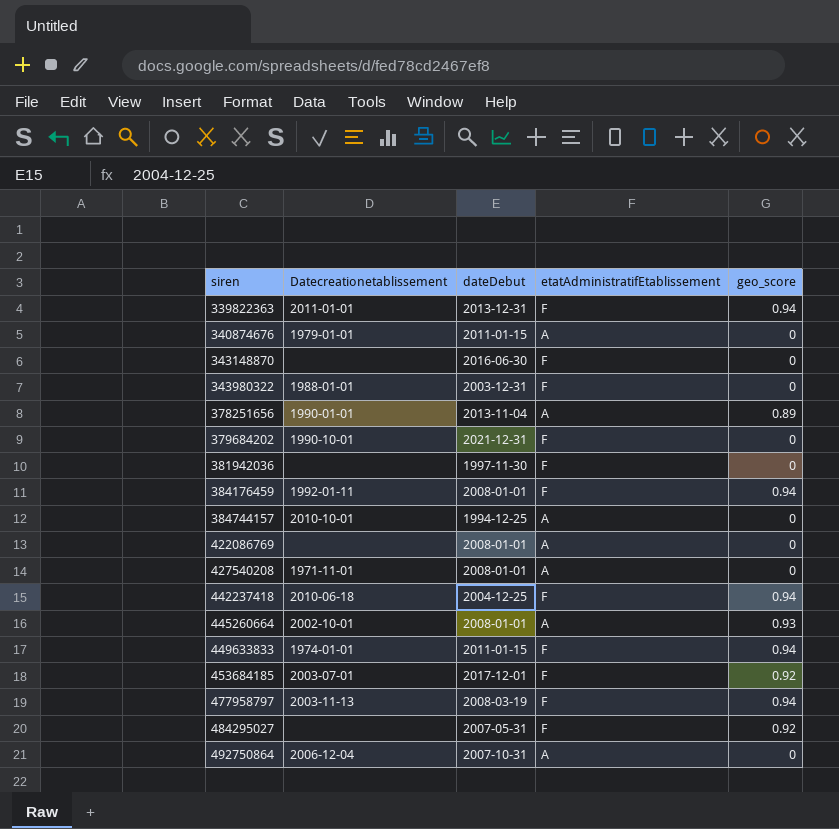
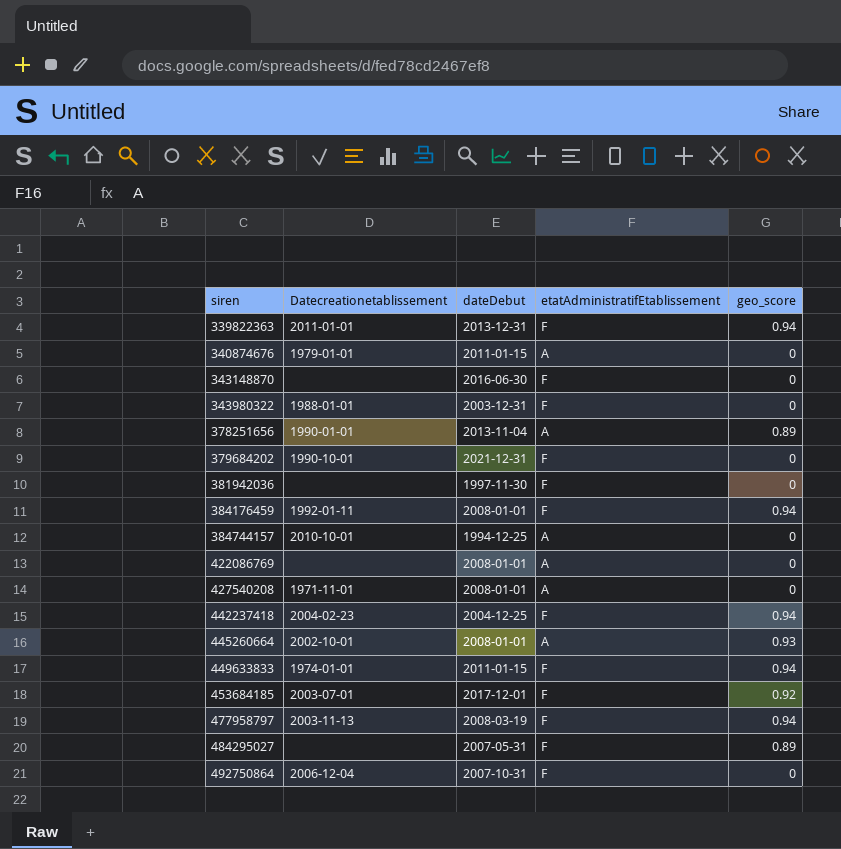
442237418 | Datecreationetablissement: 2010-06-18 -> 2004-02-23
484295027 | geo_score: 0.92 -> 0.89
492750864 | etatAdministratifEtablissement: A -> F

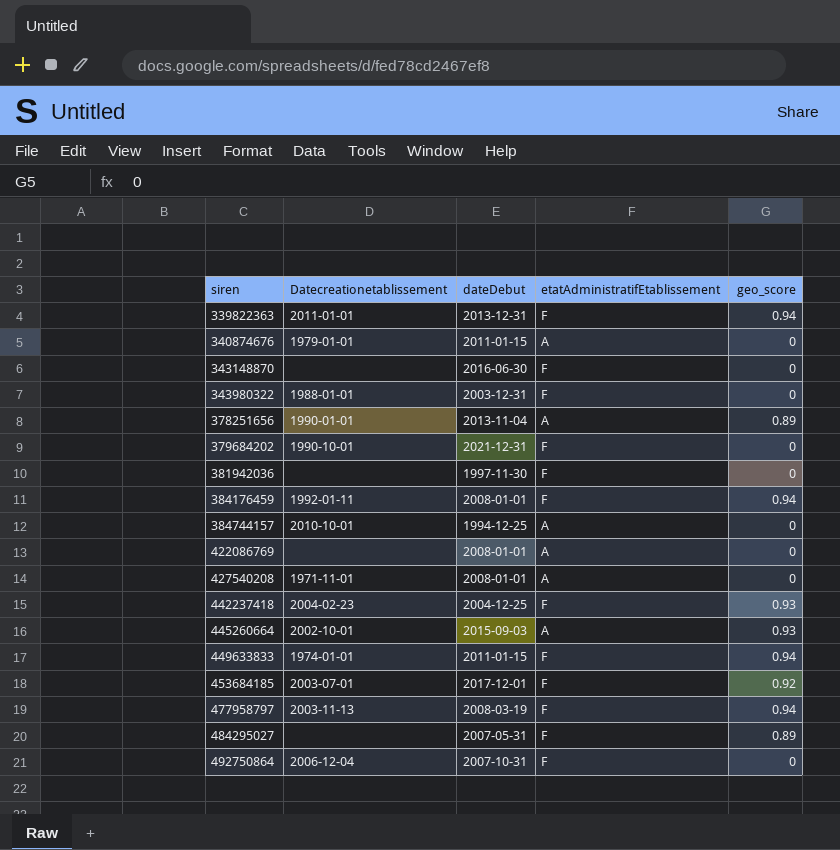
442237418 | geo_score: 0.94 -> 0.93
445260664 | dateDebut: 2008-01-01 -> 2015-09-03

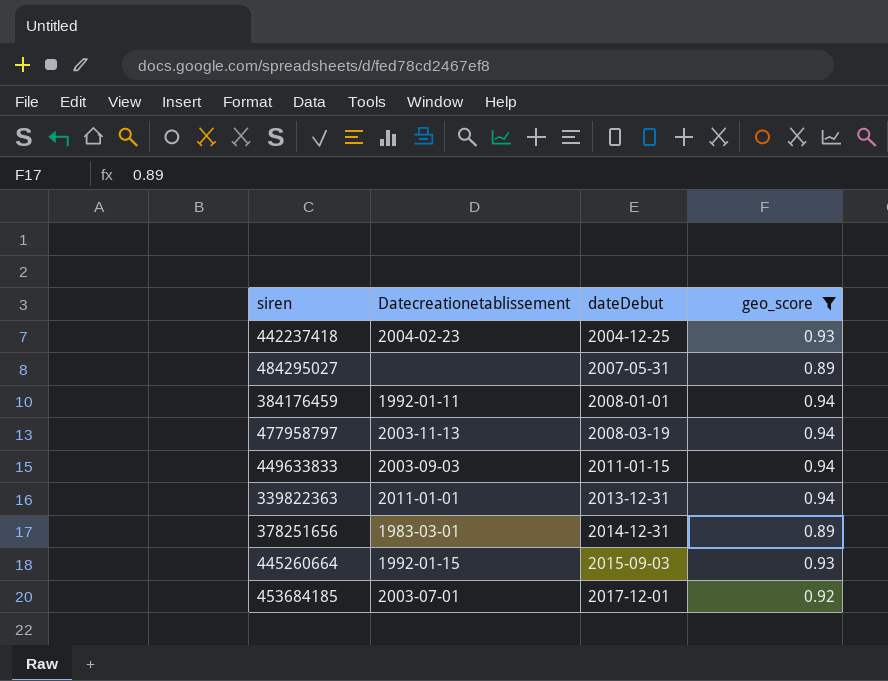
filter: none -> geo_score != 0
row order: siren ascending -> dateDebut ascending
column etatAdministratifEtablissement | position: 4 -> none
449633833 | Datecreationetablissement: 1974-01-01 -> 2003-09-03
378251656 | Datecreationetablissement: 1990-01-01 -> 1983-03-01
378251656 | dateDebut: 2013-11-04 -> 2014-12-31
445260664 | Datecreationetablissement: 2002-10-01 -> 1992-01-15

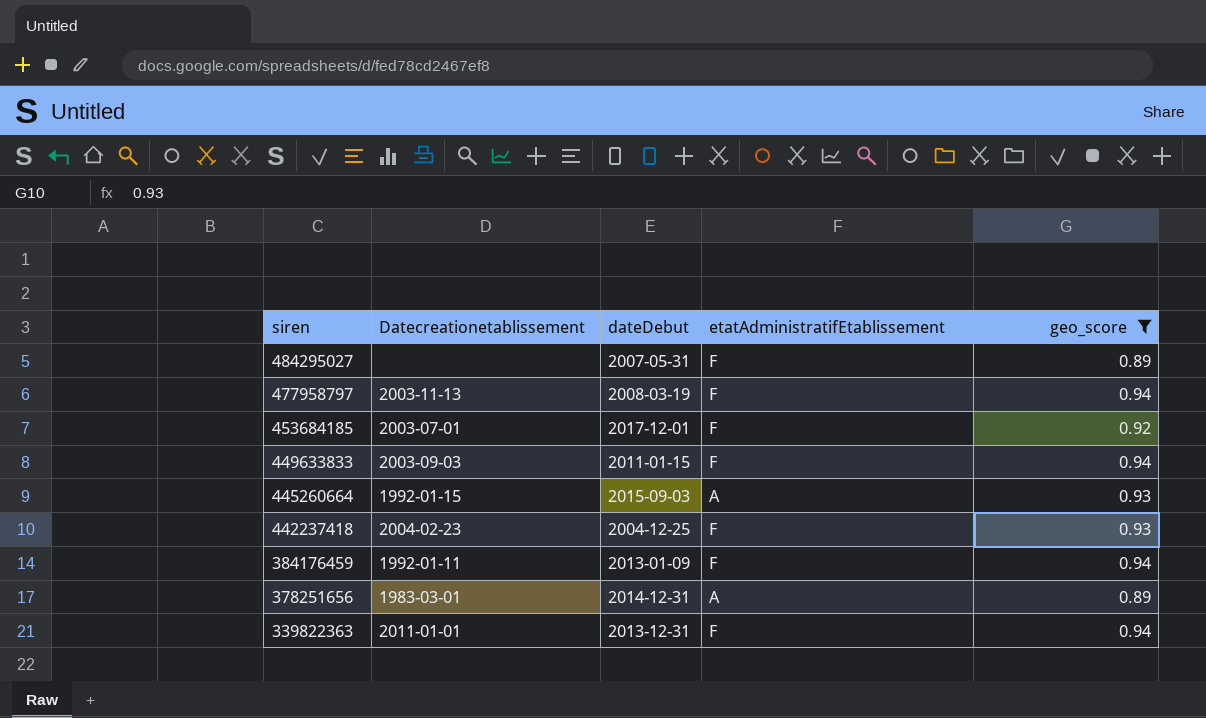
row order: dateDebut ascending -> siren descending
column etatAdministratifEtablissement | position: none -> 4
384176459 | dateDebut: 2008-01-01 -> 2013-01-09

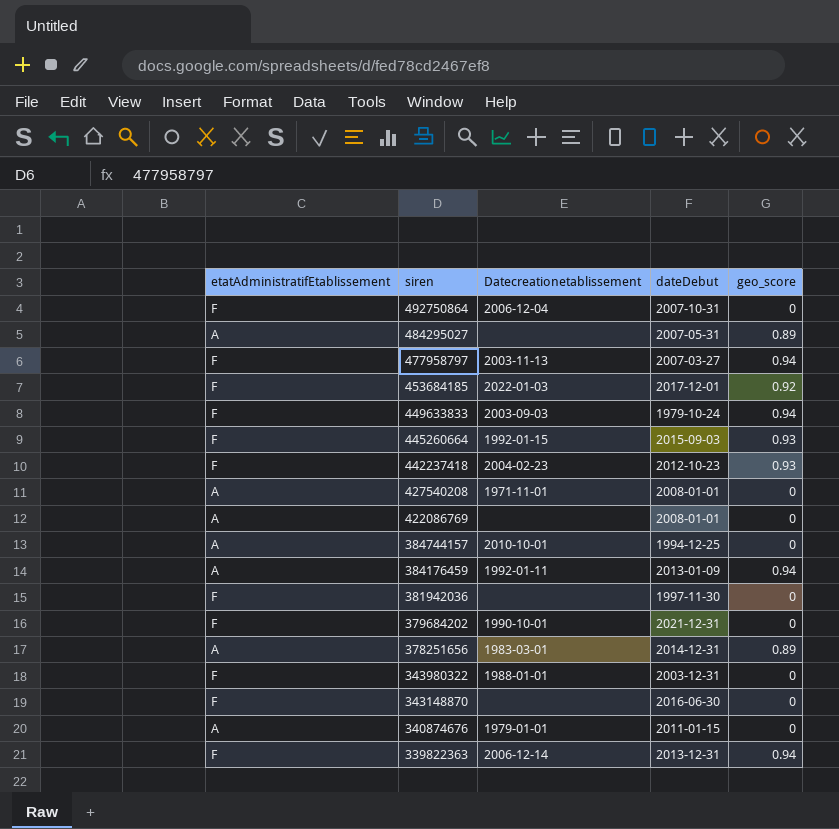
filter: geo_score != 0 -> none
column etatAdministratifEtablissement | position: 4 -> 1
484295027 | etatAdministratifEtablissement: F -> A
477958797 | dateDebut: 2008-03-19 -> 2007-03-27
453684185 | Datecreationetablissement: 2003-07-01 -> 2022-01-03
449633833 | dateDebut: 2011-01-15 -> 1979-10-24
445260664 | etatAdministratifEtablissement: A -> F
442237418 | dateDebut: 2004-12-25 -> 2012-10-23
384176459 | etatAdministratifEtablissement: F -> A
339822363 | Datecreationetablissement: 2011-01-01 -> 2006-12-14

